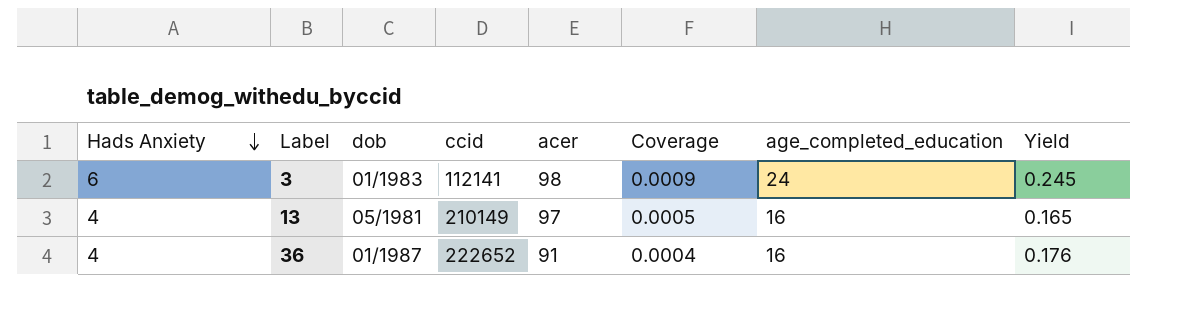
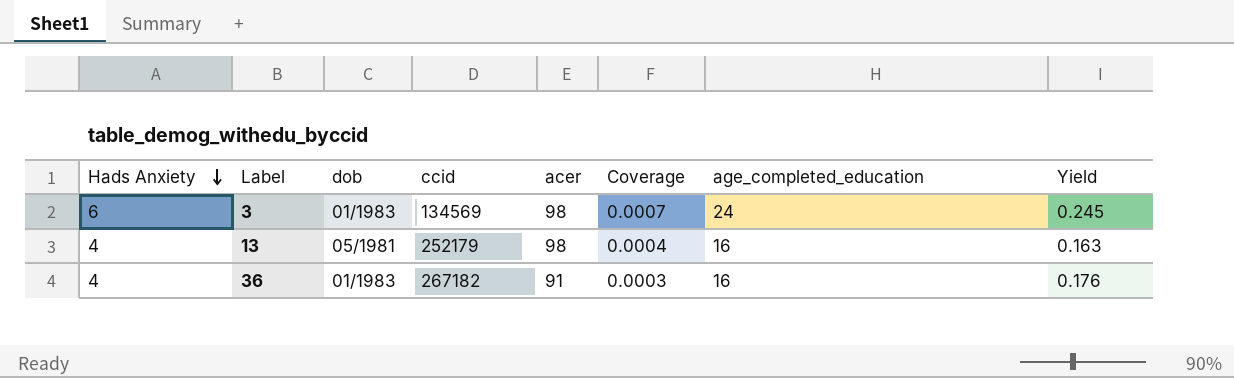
3 | ccid: 112141 -> 134569
3 | Coverage: 0.0009 -> 0.0007
13 | ccid: 210149 -> 252179
13 | acer: 97 -> 98
13 | Coverage: 0.0005 -> 0.0004
13 | Yield: 0.165 -> 0.163
36 | dob: 01/1987 -> 01/1983
36 | ccid: 222652 -> 267182
36 | Coverage: 0.0004 -> 0.0003

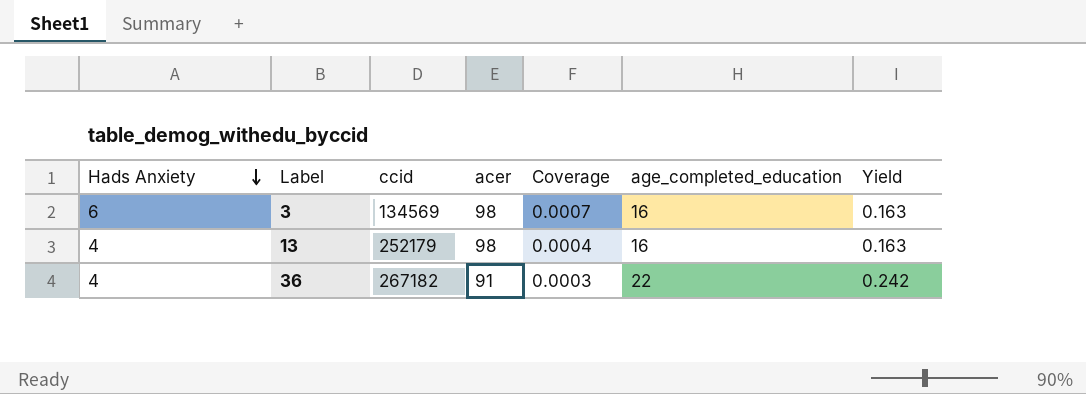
column dob | position: 3 -> none
3 | age_completed_education: 24 -> 16
3 | Yield: 0.245 -> 0.163
36 | age_completed_education: 16 -> 22
36 | Yield: 0.176 -> 0.242

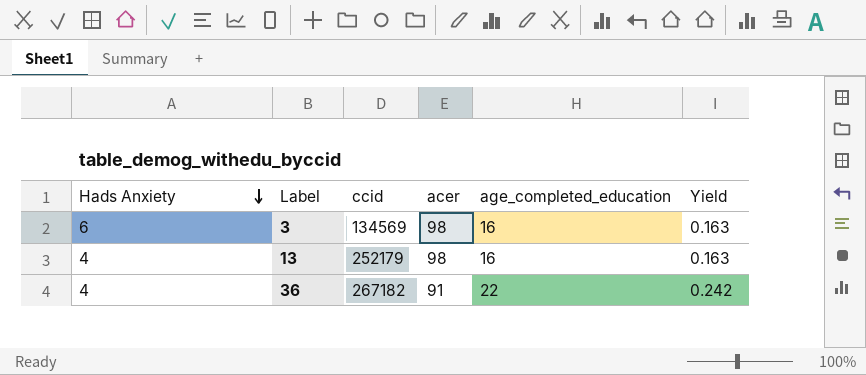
column Coverage | formula: [acer] / [ccid] -> none

